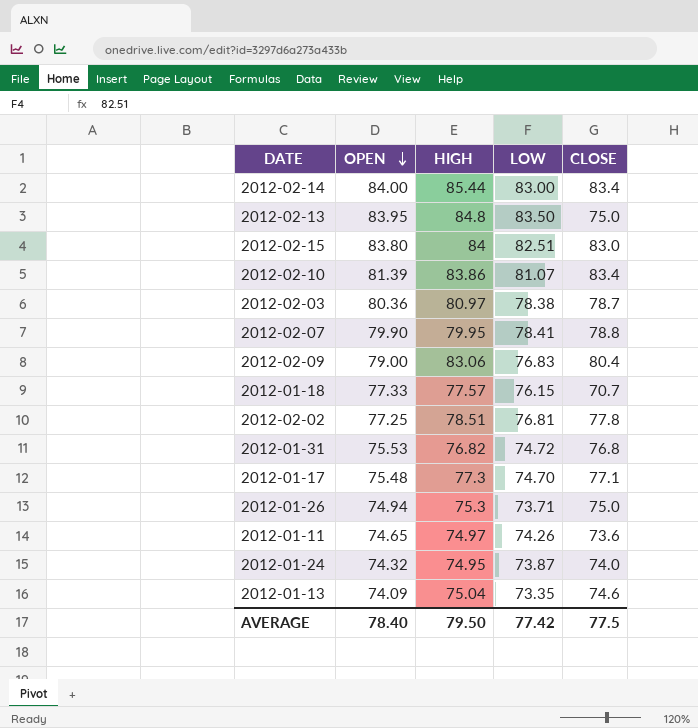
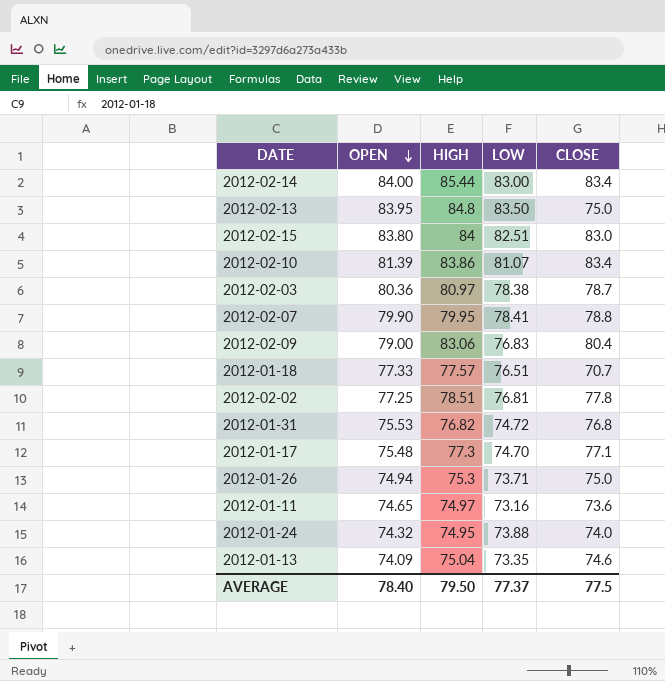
2012-01-18 | LOW: 76.15 -> 76.51
2012-01-11 | LOW: 74.26 -> 73.16
2012-01-24 | LOW: 73.87 -> 73.88
AVERAGE | LOW: 77.42 -> 77.37

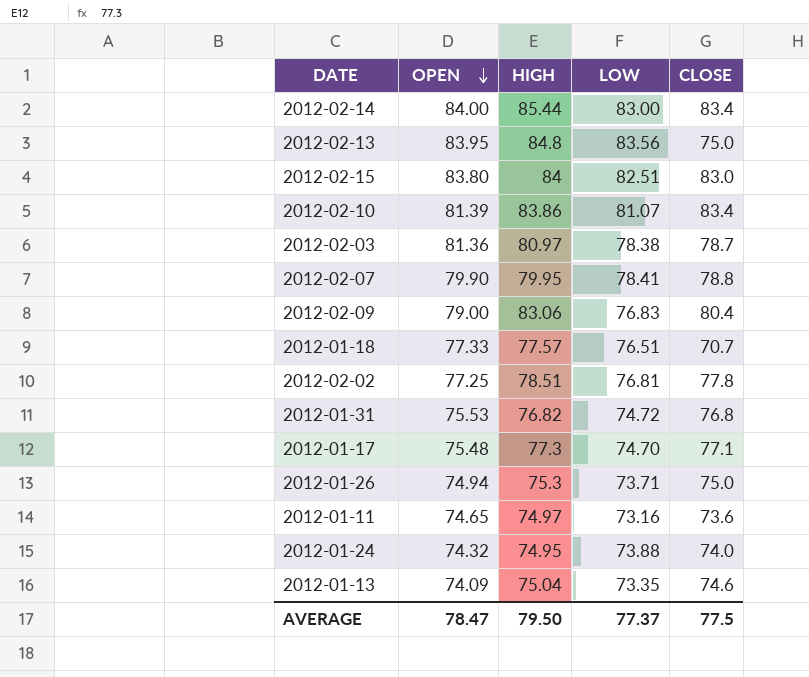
2012-02-13 | LOW: 83.50 -> 83.56
2012-02-03 | OPEN: 80.36 -> 81.36
AVERAGE | OPEN: 78.40 -> 78.47

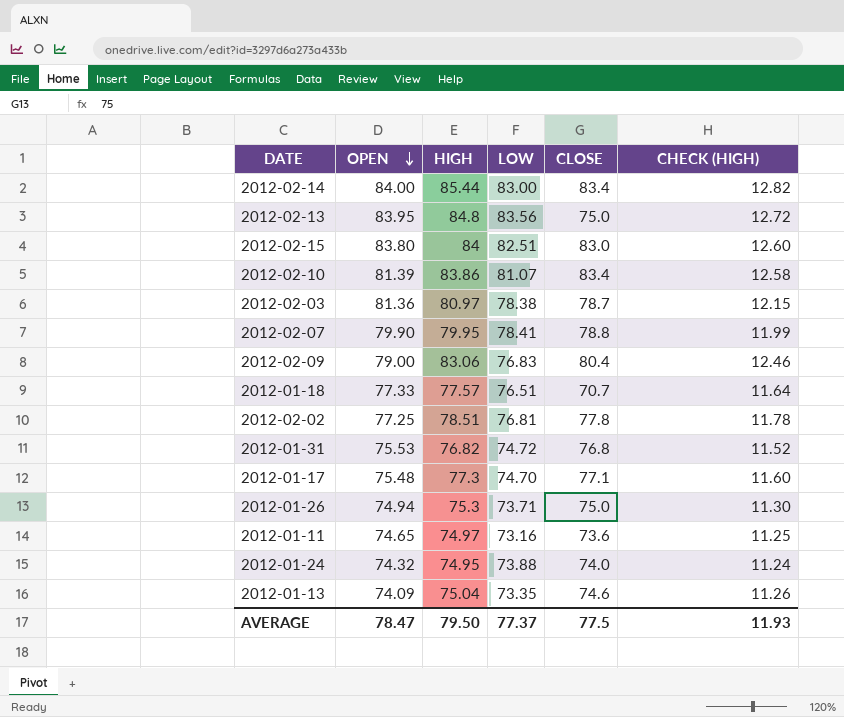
column CHECK (HIGH) | formula: none -> [HIGH] * 0.15

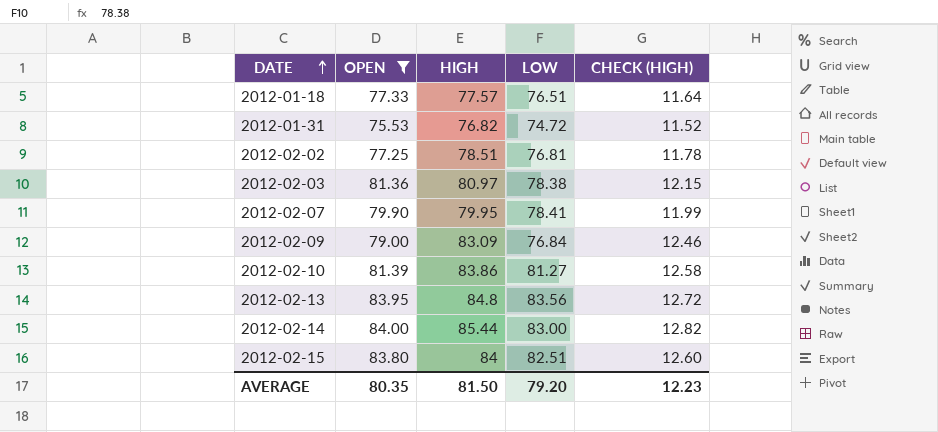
filter: none -> OPEN >= 75.53
row order: OPEN descending -> DATE ascending
column CLOSE | position: 5 -> none
2012-02-09 | HIGH: 83.06 -> 83.09
2012-02-09 | LOW: 76.83 -> 76.84
2012-02-10 | LOW: 81.07 -> 81.27
AVERAGE | OPEN: 78.47 -> 80.35
AVERAGE | HIGH: 79.50 -> 81.50
AVERAGE | LOW: 77.37 -> 79.20
AVERAGE | CHECK (HIGH): 11.93 -> 12.23

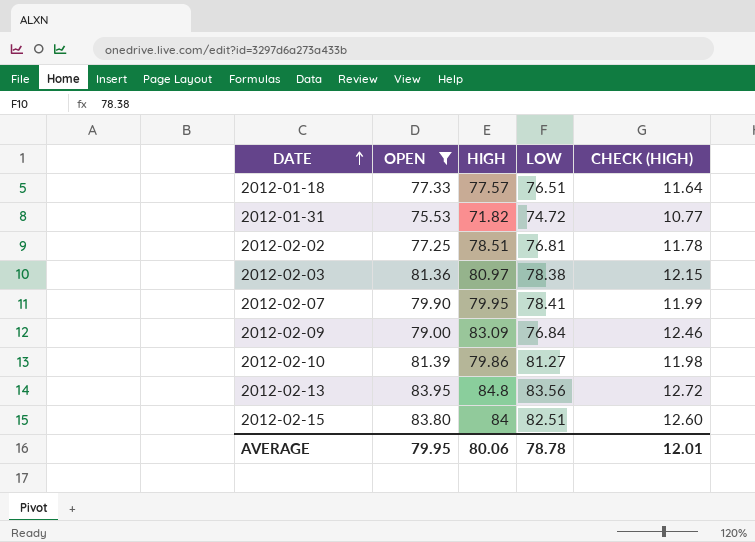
row 2012-02-14: 84.00 | 85.44 | 83.00 | 12.82 -> none
2012-01-31 | HIGH: 76.82 -> 71.82
2012-01-31 | CHECK (HIGH): 11.52 -> 10.77
2012-02-10 | HIGH: 83.86 -> 79.86
2012-02-10 | CHECK (HIGH): 12.58 -> 11.98
AVERAGE | OPEN: 80.35 -> 79.95
AVERAGE | HIGH: 81.50 -> 80.06
AVERAGE | LOW: 79.20 -> 78.78
AVERAGE | CHECK (HIGH): 12.23 -> 12.01

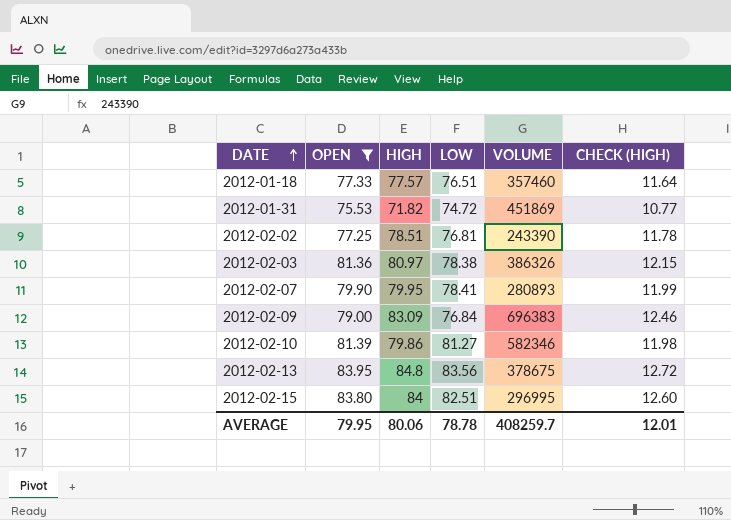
column VOLUME | position: none -> 5

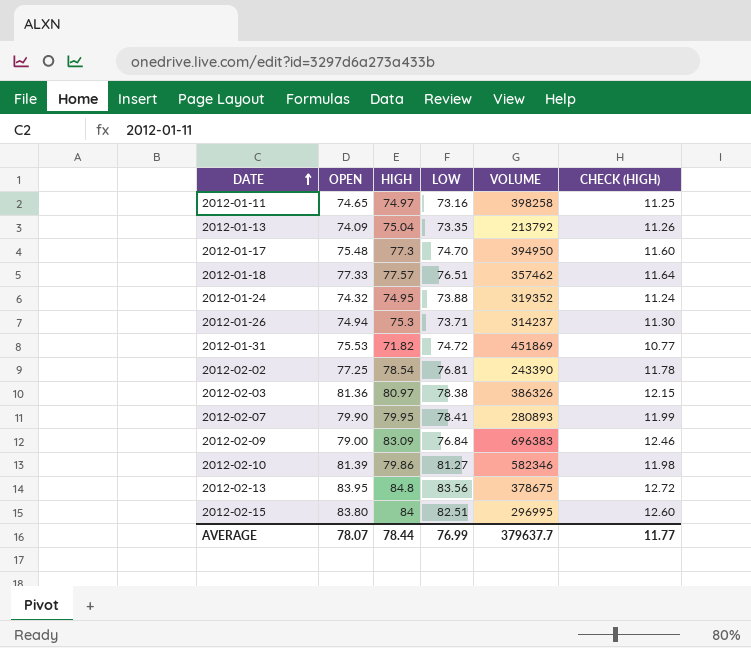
filter: OPEN >= 75.53 -> none
2012-01-18 | VOLUME: 357460 -> 357462
2012-02-02 | HIGH: 78.51 -> 78.54
AVERAGE | OPEN: 79.95 -> 78.07
AVERAGE | HIGH: 80.06 -> 78.44
AVERAGE | LOW: 78.78 -> 76.99
AVERAGE | VOLUME: 408259.7 -> 379637.7
AVERAGE | CHECK (HIGH): 12.01 -> 11.77

